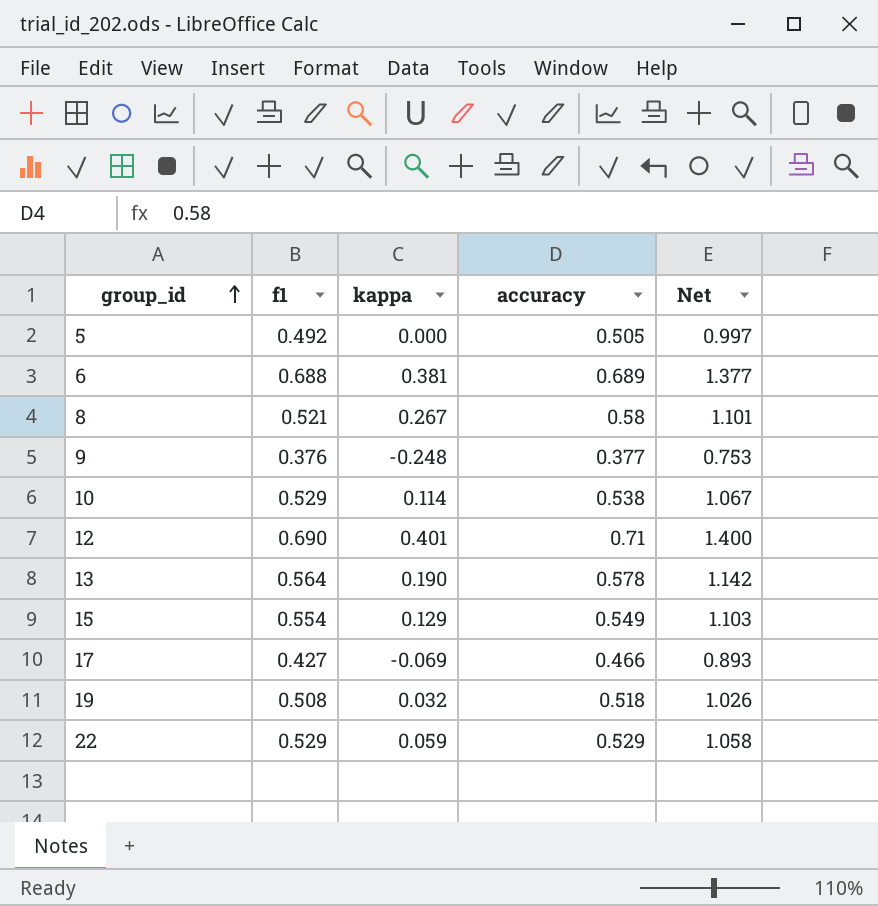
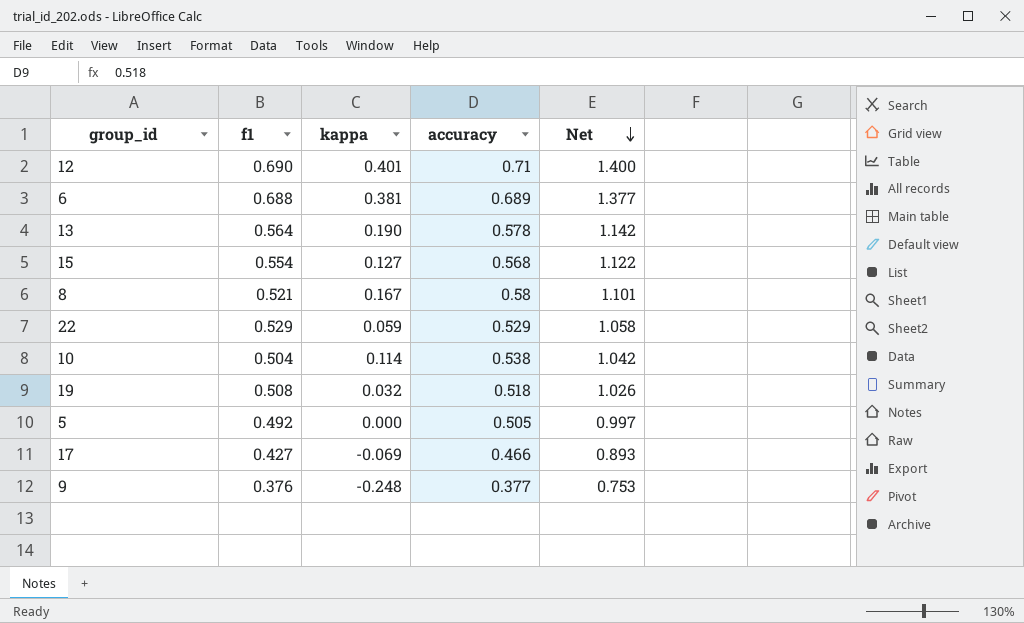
row order: group_id ascending -> Net descending
15 | kappa: 0.129 -> 0.127
15 | accuracy: 0.549 -> 0.568
15 | Net: 1.103 -> 1.122
8 | kappa: 0.267 -> 0.167
10 | f1: 0.529 -> 0.504
10 | Net: 1.067 -> 1.042

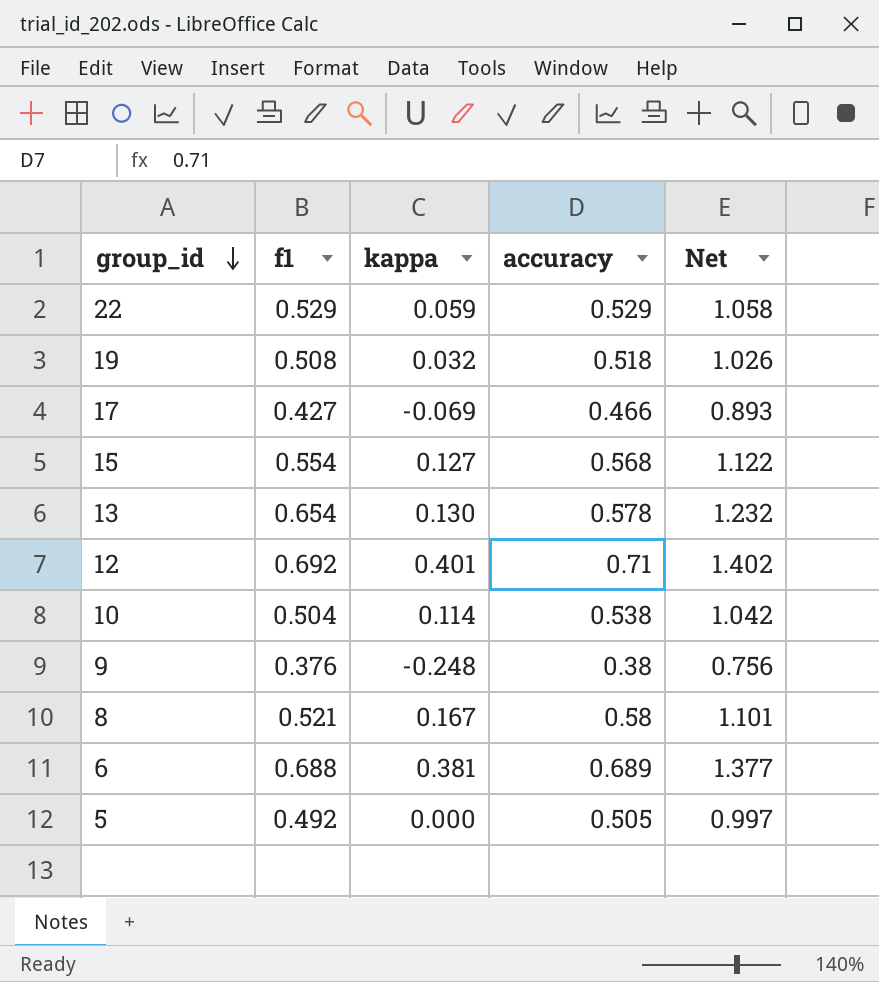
row order: Net descending -> group_id descending
13 | f1: 0.564 -> 0.654
13 | kappa: 0.190 -> 0.130
13 | Net: 1.142 -> 1.232
12 | f1: 0.690 -> 0.692
12 | Net: 1.400 -> 1.402
9 | accuracy: 0.377 -> 0.38
9 | Net: 0.753 -> 0.756

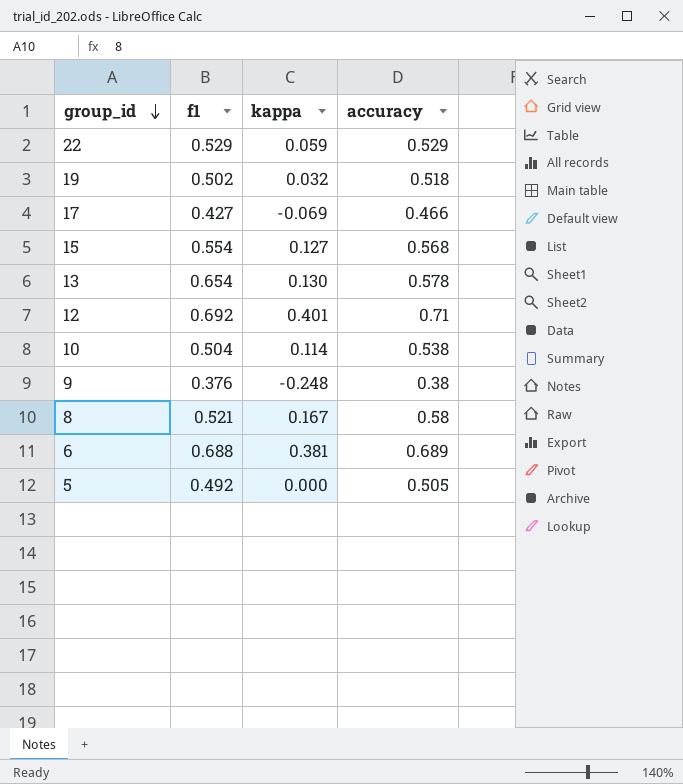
column Net | formula: [f1] + [accuracy] -> none
19 | f1: 0.508 -> 0.502

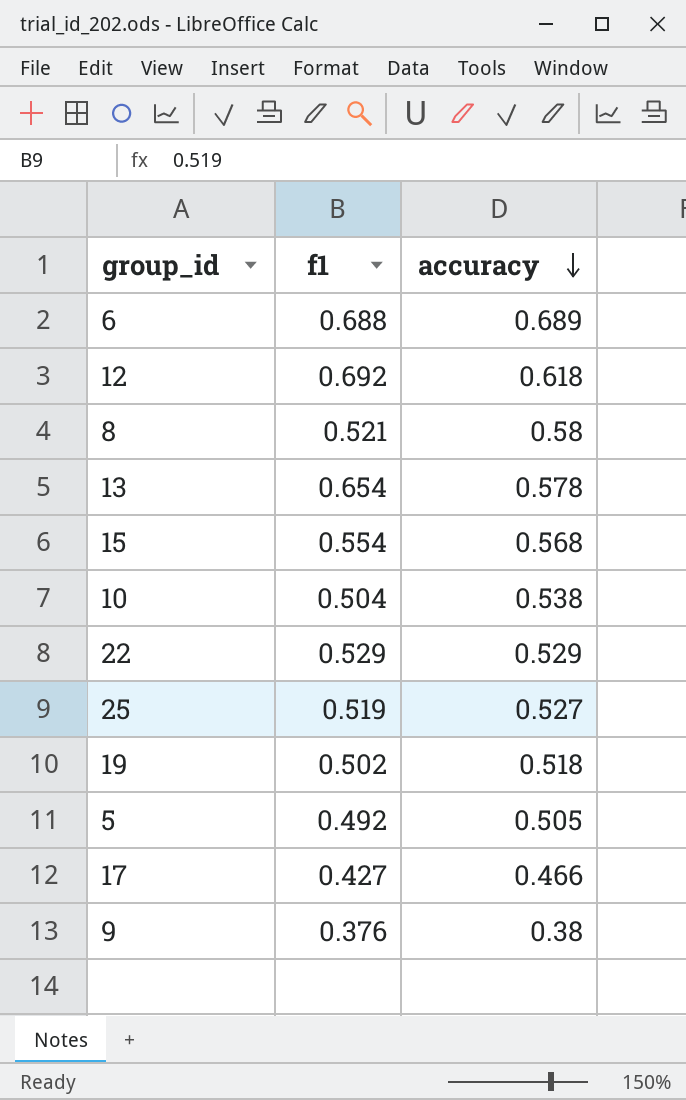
row order: group_id descending -> accuracy descending
column kappa | position: 3 -> none
12 | accuracy: 0.71 -> 0.618
row 25: none -> 0.519 | 0.527

